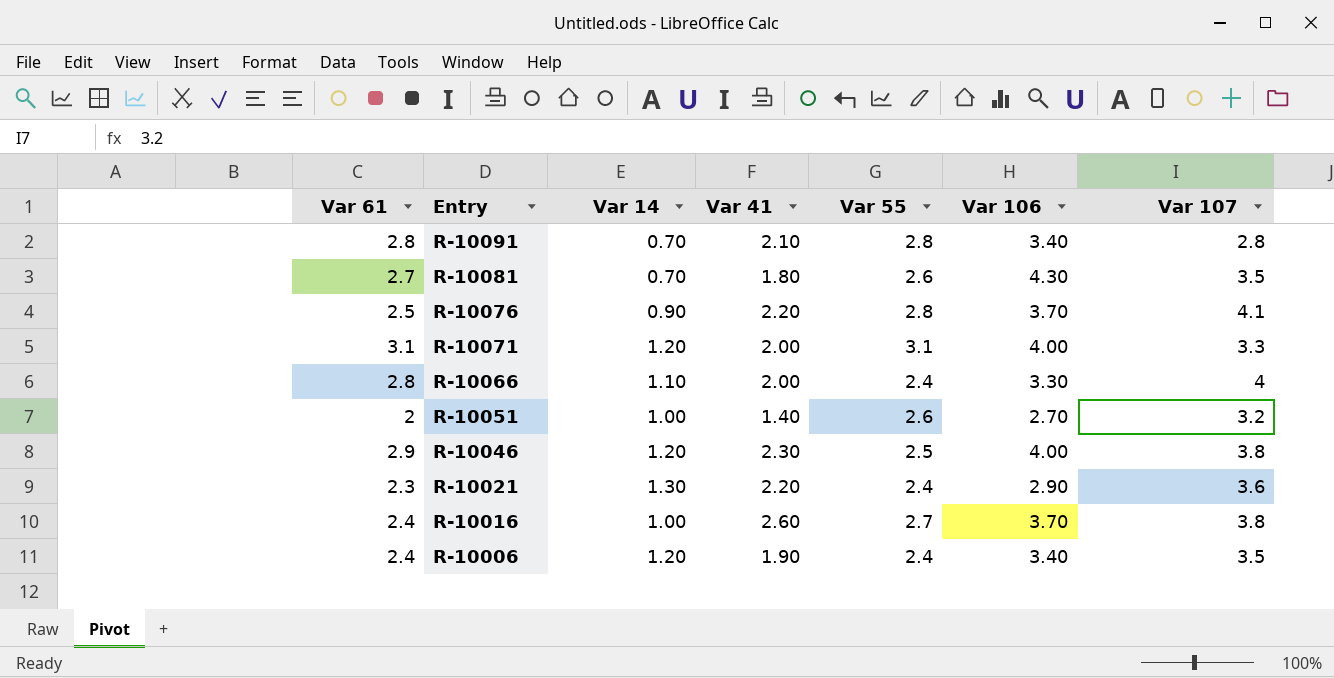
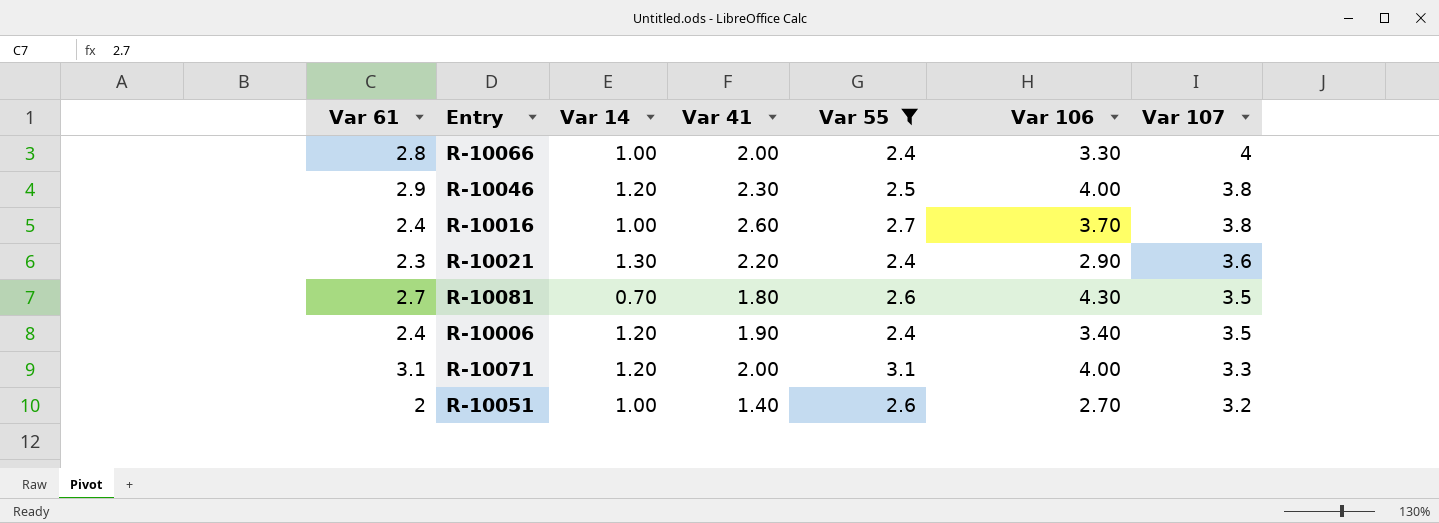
filter: none -> Var 55 != 2.8
row order: Entry descending -> Var 107 descending
R-10066 | Var 14: 1.10 -> 1.00

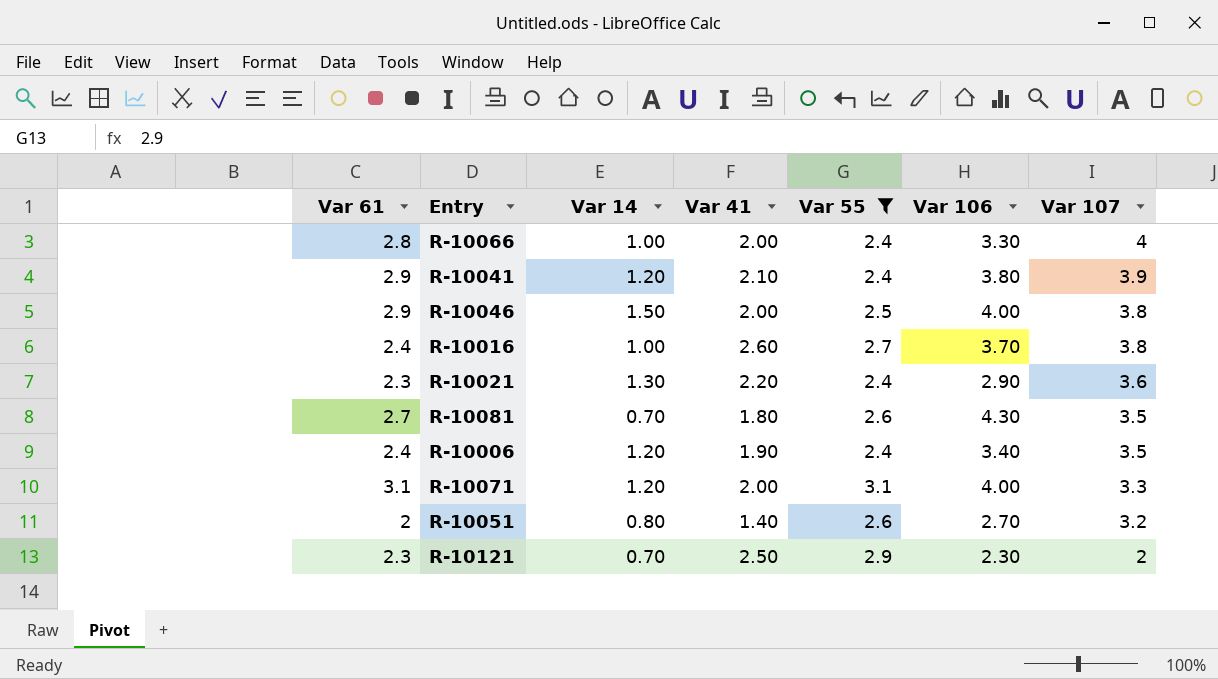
row R-10041: none -> 2.9 | 1.20 | 2.10 | 2.4 | 3.80 | 3.9
R-10046 | Var 14: 1.20 -> 1.50
R-10046 | Var 41: 2.30 -> 2.00
R-10051 | Var 14: 1.00 -> 0.80
row R-10121: none -> 2.3 | 0.70 | 2.50 | 2.9 | 2.30 | 2

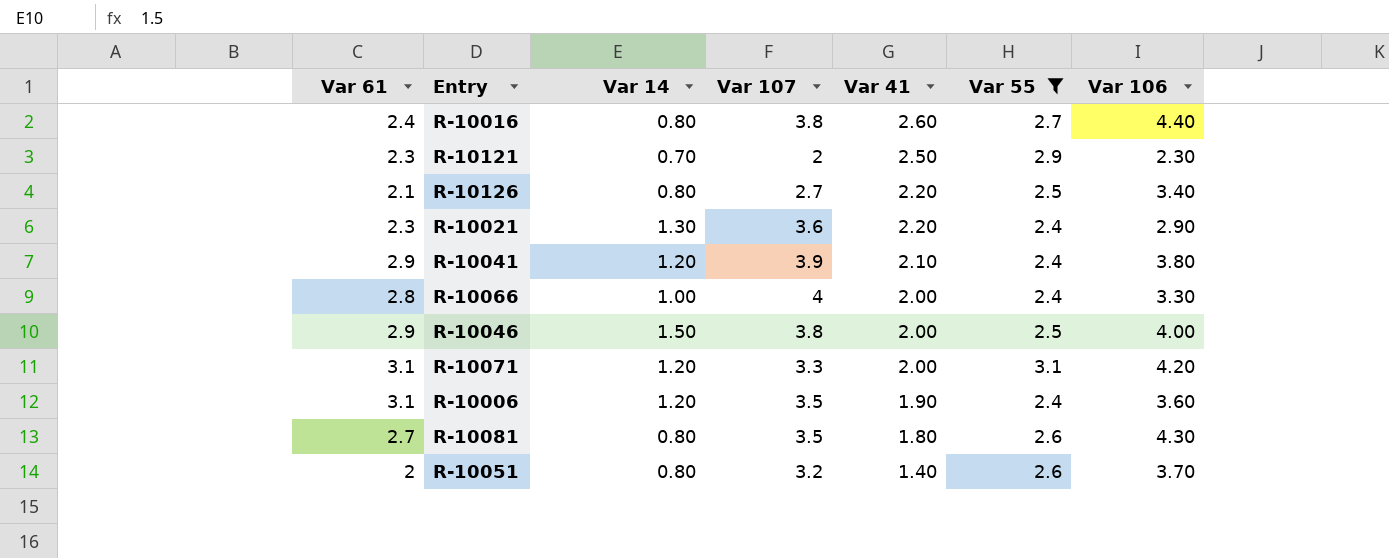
row order: Var 107 descending -> Var 41 descending
column Var 107 | position: 7 -> 4
R-10016 | Var 14: 1.00 -> 0.80
R-10016 | Var 106: 3.70 -> 4.40
row R-10126: none -> 2.1 | 0.80 | 2.7 | 2.20 | 2.5 | 3.40
R-10071 | Var 106: 4.00 -> 4.20
R-10006 | Var 61: 2.4 -> 3.1
R-10006 | Var 106: 3.40 -> 3.60
R-10081 | Var 14: 0.70 -> 0.80
R-10051 | Var 106: 2.70 -> 3.70

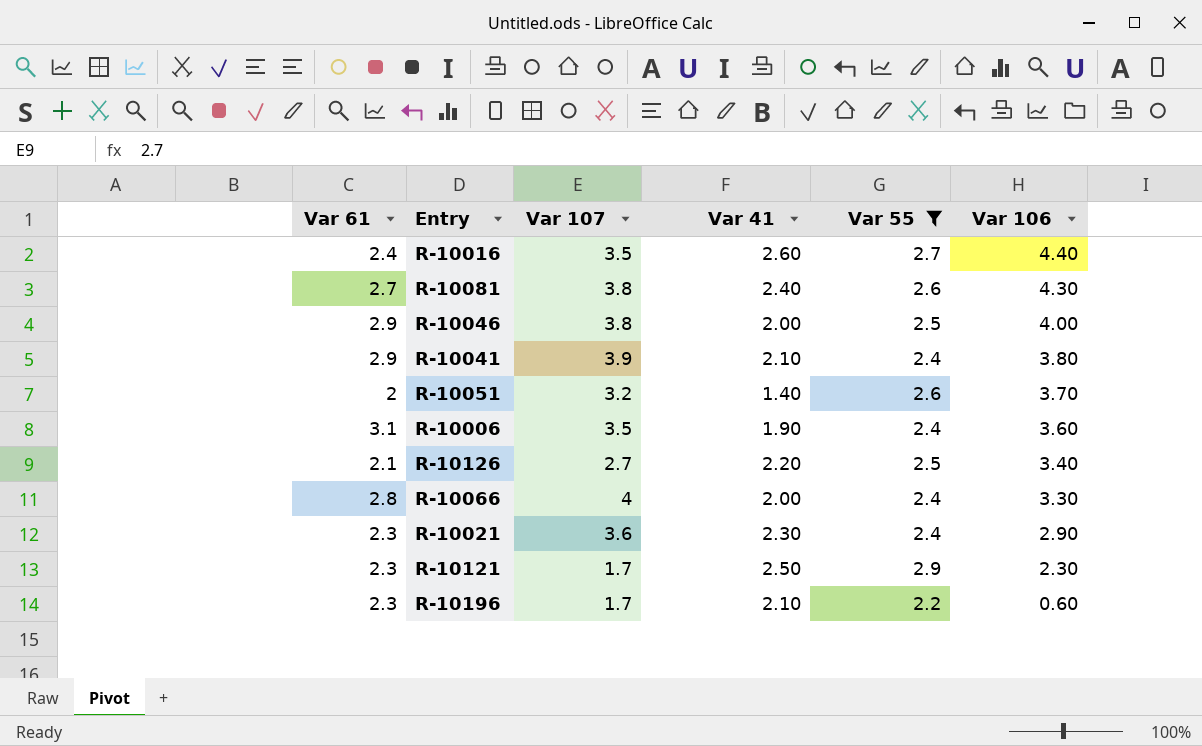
row order: Var 41 descending -> Var 106 descending
column Var 14 | position: 3 -> none
row R-10071: 3.1 | 1.20 | 3.3 | 2.00 | 3.1 | 4.20 -> none
R-10016 | Var 107: 3.8 -> 3.5
R-10081 | Var 107: 3.5 -> 3.8
R-10081 | Var 41: 1.80 -> 2.40
R-10021 | Var 41: 2.20 -> 2.30
R-10121 | Var 107: 2 -> 1.7
row R-10196: none -> 2.3 | 1.7 | 2.10 | 2.2 | 0.60

